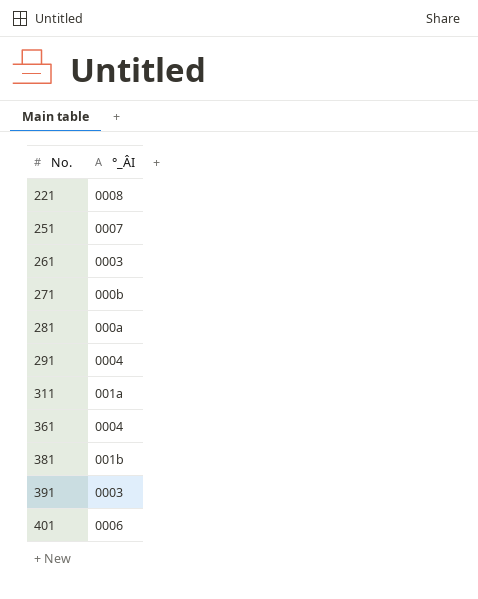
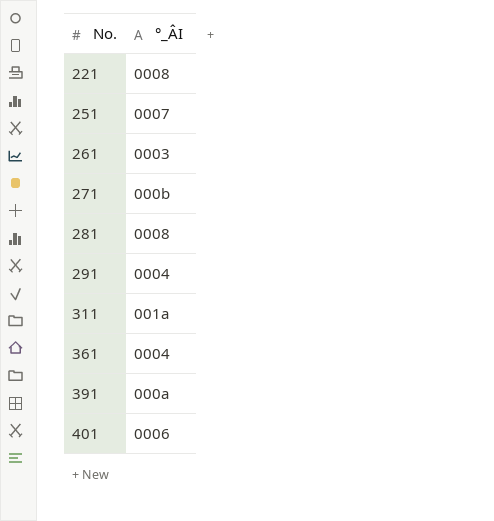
row 381: 001b -> none
281 | °_ÂI: 000a -> 0008
391 | °_ÂI: 0003 -> 000a

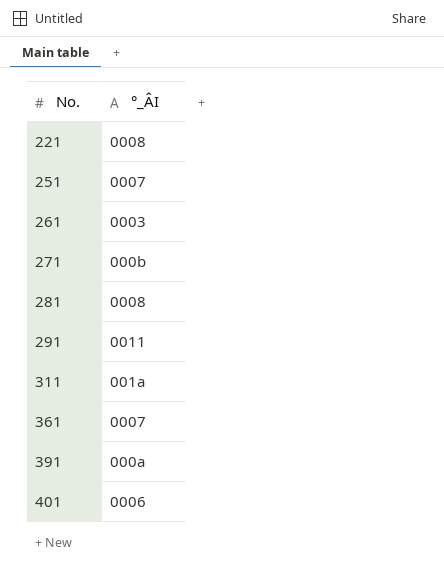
291 | °_ÂI: 0004 -> 0011
361 | °_ÂI: 0004 -> 0007

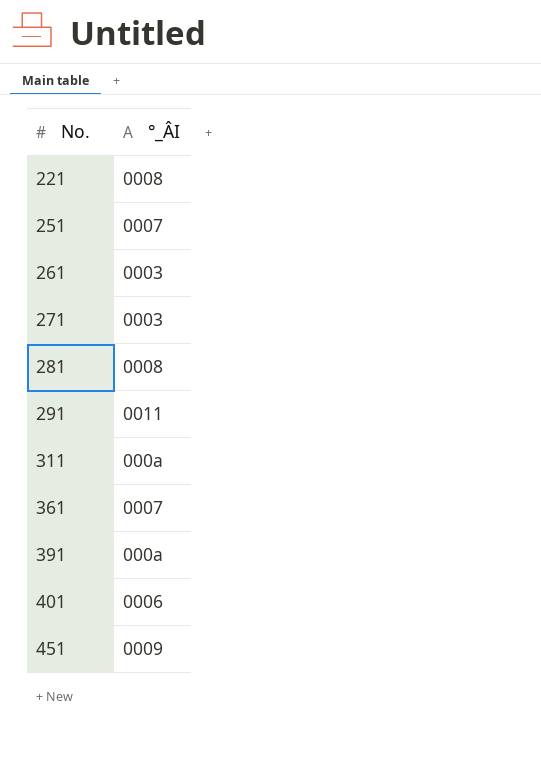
271 | °_ÂI: 000b -> 0003
311 | °_ÂI: 001a -> 000a
row 451: none -> 0009

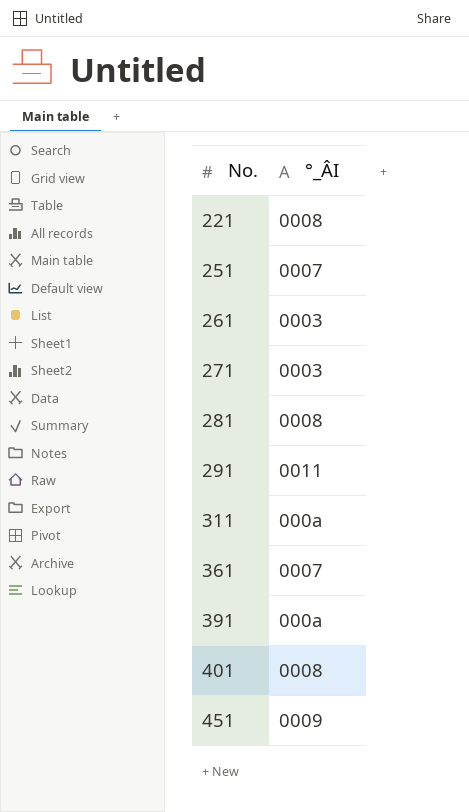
401 | °_ÂI: 0006 -> 0008

